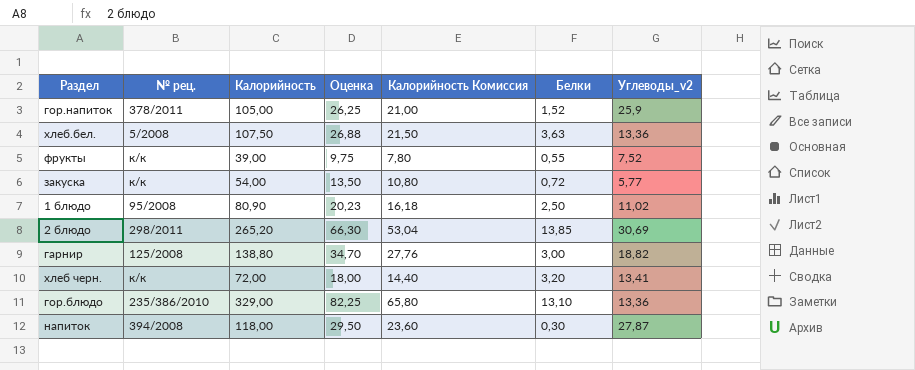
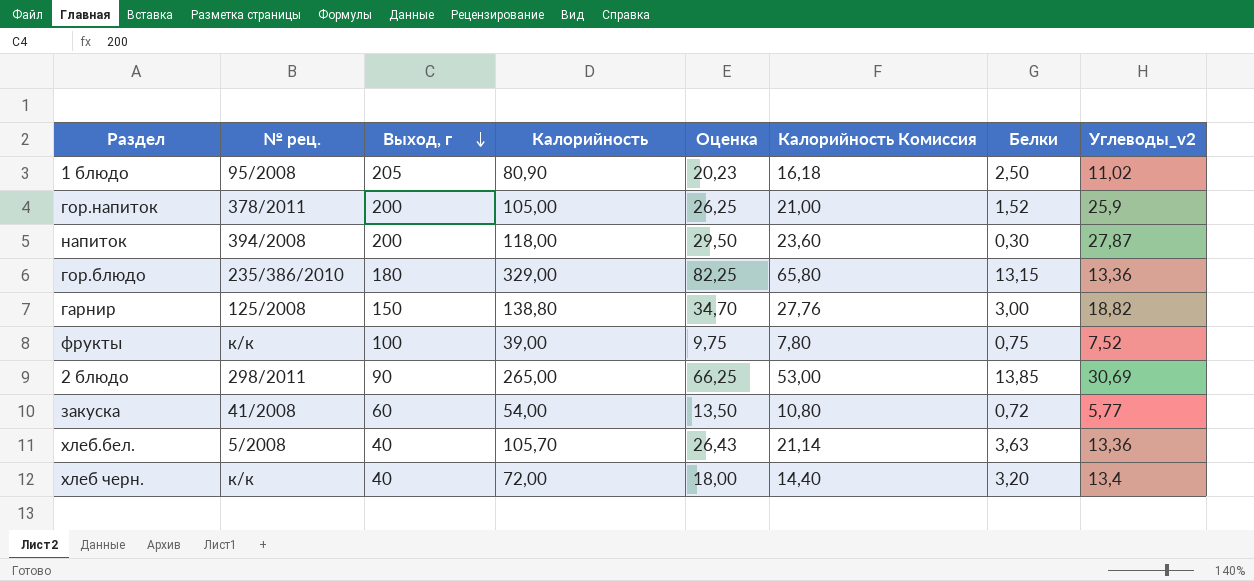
row order: none -> Выход, г descending
column Выход, г | position: none -> 3
гор.блюдо | Белки: 13,10 -> 13,15
фрукты | Белки: 0,55 -> 0,75
2 блюдо | Калорийность: 265,20 -> 265,00
2 блюдо | Оценка: 66,30 -> 66,25
2 блюдо | Калорийность Комиссия: 53,04 -> 53,00
закуска | № рец.: к/к -> 41/2008
хлеб.бел. | Калорийность: 107,50 -> 105,70
хлеб.бел. | Оценка: 26,88 -> 26,43
хлеб.бел. | Калорийность Комиссия: 21,50 -> 21,14
хлеб черн. | Углеводы_v2: 13,41 -> 13,4

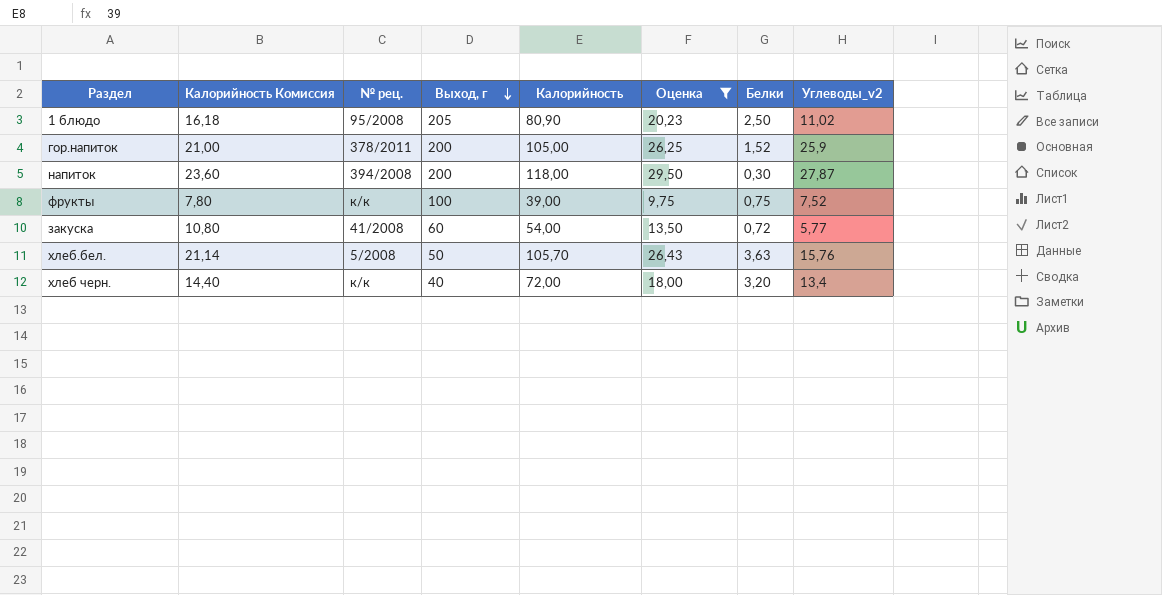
filter: none -> Оценка <= 29,50
column Калорийность Комиссия | position: 6 -> 2
хлеб.бел. | Выход, г: 40 -> 50
хлеб.бел. | Углеводы_v2: 13,36 -> 15,76

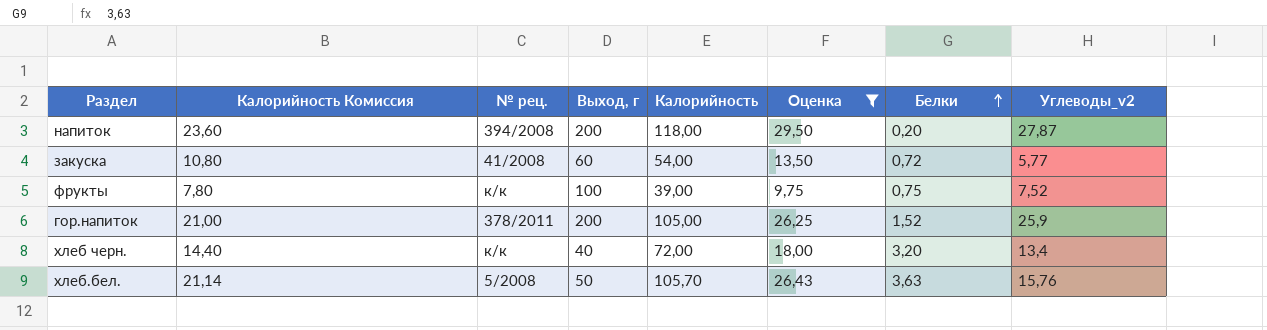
row order: Выход, г descending -> Белки ascending
row 1 блюдо: 16,18 | 95/2008 | 205 | 80,90 | 20,23 | 2,50 | 11,02 -> none
напиток | Белки: 0,30 -> 0,20

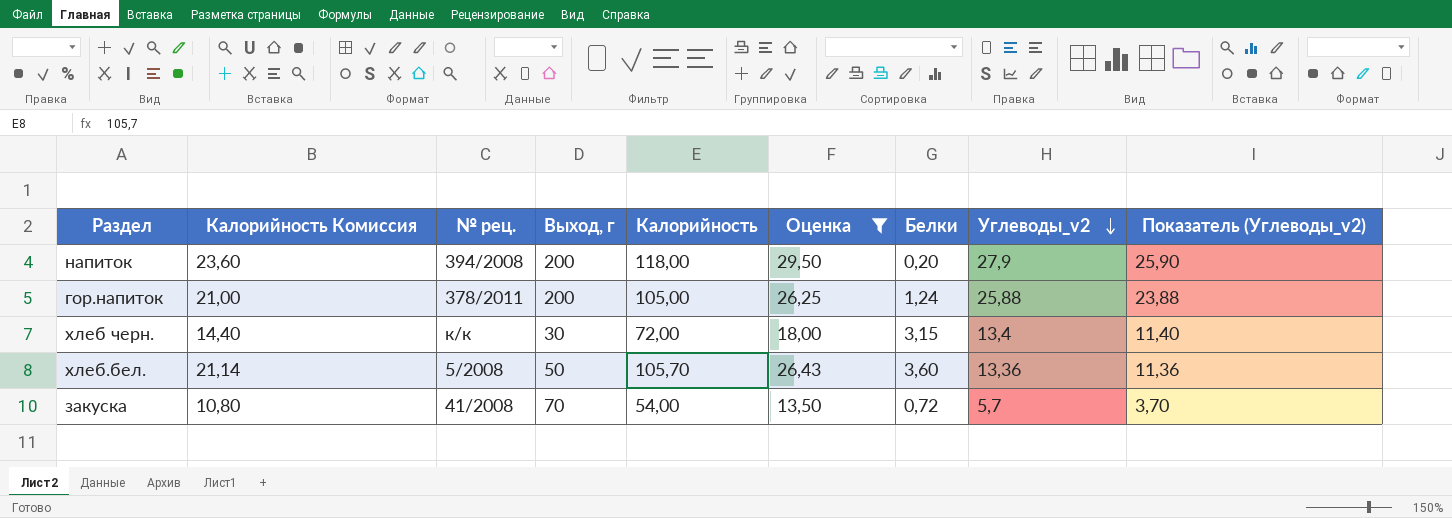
row order: Белки ascending -> Углеводы_v2 descending
column Показатель (Углеводы_v2) | formula: none -> [Углеводы_v2] - 2
row фрукты: 7,80 | к/к | 100 | 39,00 | 9,75 | 0,75 | 7,52 -> none
напиток | Углеводы_v2: 27,87 -> 27,9
гор.напиток | Белки: 1,52 -> 1,24
гор.напиток | Углеводы_v2: 25,9 -> 25,88
хлеб черн. | Выход, г: 40 -> 30
хлеб черн. | Белки: 3,20 -> 3,15
хлеб.бел. | Белки: 3,63 -> 3,60
хлеб.бел. | Углеводы_v2: 15,76 -> 13,36
закуска | Выход, г: 60 -> 70
закуска | Углеводы_v2: 5,77 -> 5,7

